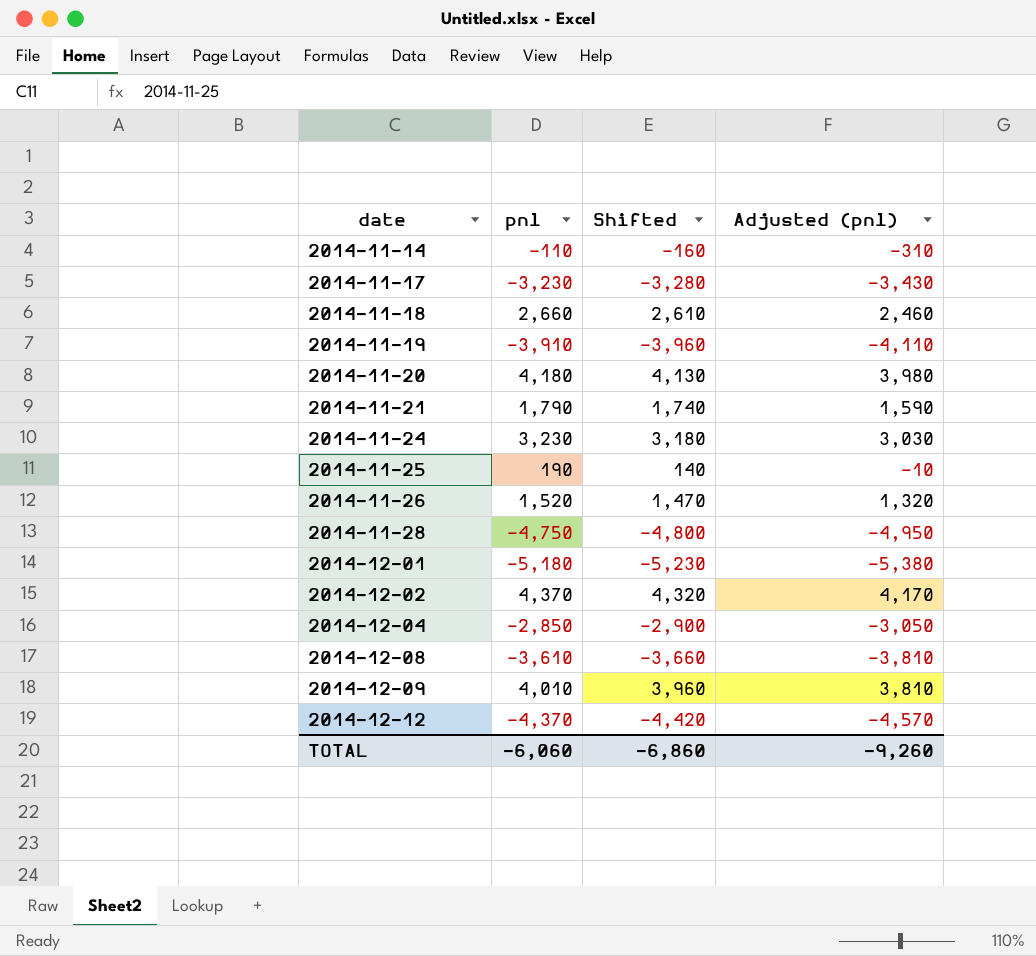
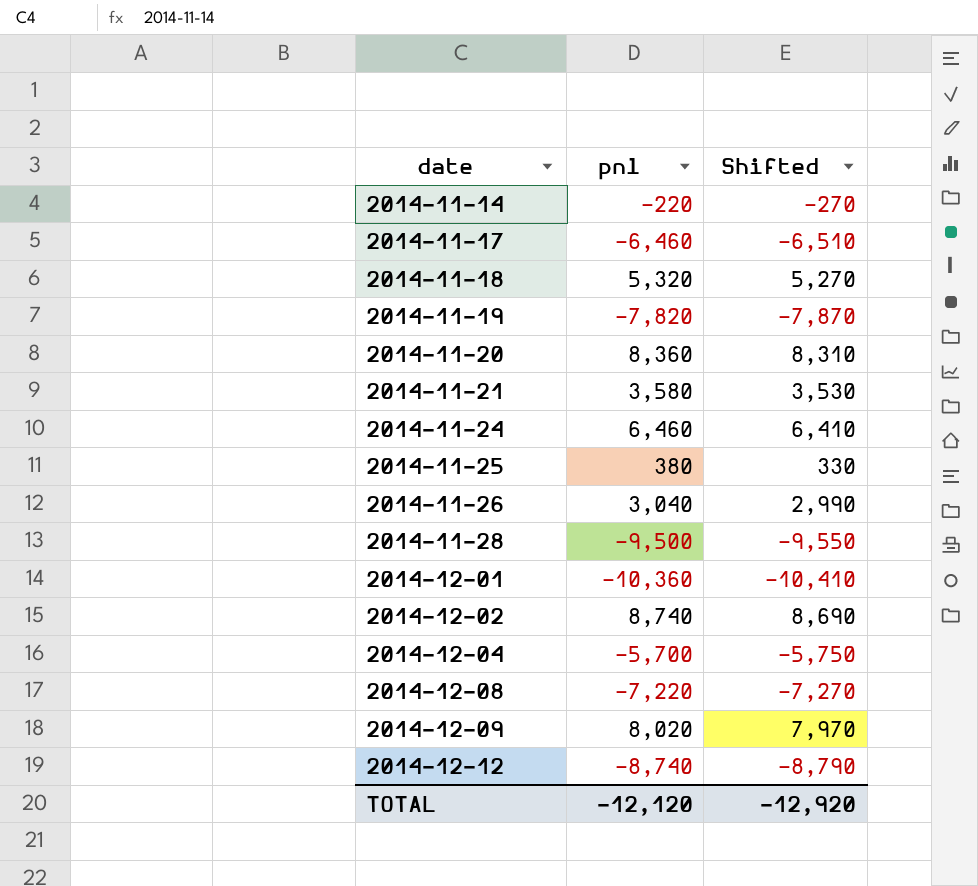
column Adjusted (pnl) | formula: [pnl] - 200 -> none
2014-11-14 | pnl: -110 -> -220
2014-11-14 | Shifted: -160 -> -270
2014-11-17 | pnl: -3,230 -> -6,460
2014-11-17 | Shifted: -3,280 -> -6,510
2014-11-18 | pnl: 2,660 -> 5,320
2014-11-18 | Shifted: 2,610 -> 5,270
2014-11-19 | pnl: -3,910 -> -7,820
2014-11-19 | Shifted: -3,960 -> -7,870
2014-11-20 | pnl: 4,180 -> 8,360
2014-11-20 | Shifted: 4,130 -> 8,310
2014-11-21 | pnl: 1,790 -> 3,580
2014-11-21 | Shifted: 1,740 -> 3,530
2014-11-24 | pnl: 3,230 -> 6,460
2014-11-24 | Shifted: 3,180 -> 6,410
2014-11-25 | pnl: 190 -> 380
2014-11-25 | Shifted: 140 -> 330
2014-11-26 | pnl: 1,520 -> 3,040
2014-11-26 | Shifted: 1,470 -> 2,990
2014-11-28 | pnl: -4,750 -> -9,500
2014-11-28 | Shifted: -4,800 -> -9,550
2014-12-01 | pnl: -5,180 -> -10,360
2014-12-01 | Shifted: -5,230 -> -10,410
2014-12-02 | pnl: 4,370 -> 8,740
2014-12-02 | Shifted: 4,320 -> 8,690
2014-12-04 | pnl: -2,850 -> -5,700
2014-12-04 | Shifted: -2,900 -> -5,750
2014-12-08 | pnl: -3,610 -> -7,220
2014-12-08 | Shifted: -3,660 -> -7,270
2014-12-09 | pnl: 4,010 -> 8,020
2014-12-09 | Shifted: 3,960 -> 7,970
2014-12-12 | pnl: -4,370 -> -8,740
2014-12-12 | Shifted: -4,420 -> -8,790
TOTAL | pnl: -6,060 -> -12,120
TOTAL | Shifted: -6,860 -> -12,920

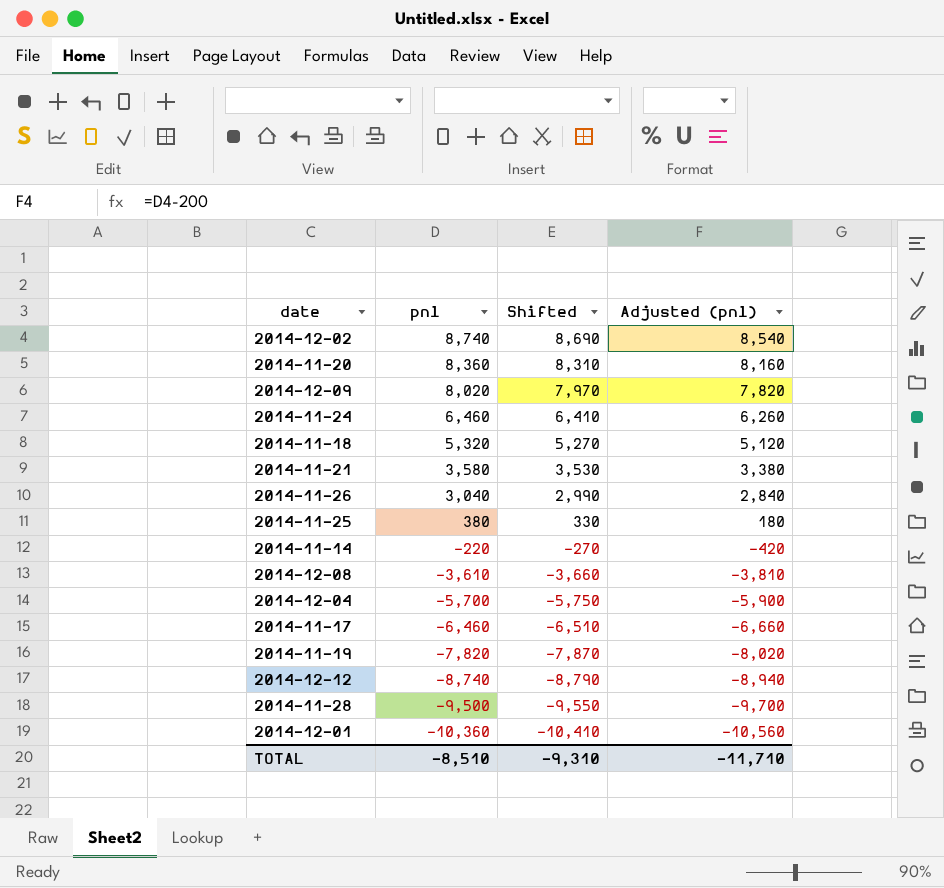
row order: date ascending -> pnl descending
column Adjusted (pnl) | formula: none -> [pnl] - 200
2014-12-08 | pnl: -7,220 -> -3,610
2014-12-08 | Shifted: -7,270 -> -3,660
TOTAL | pnl: -12,120 -> -8,510
TOTAL | Shifted: -12,920 -> -9,310

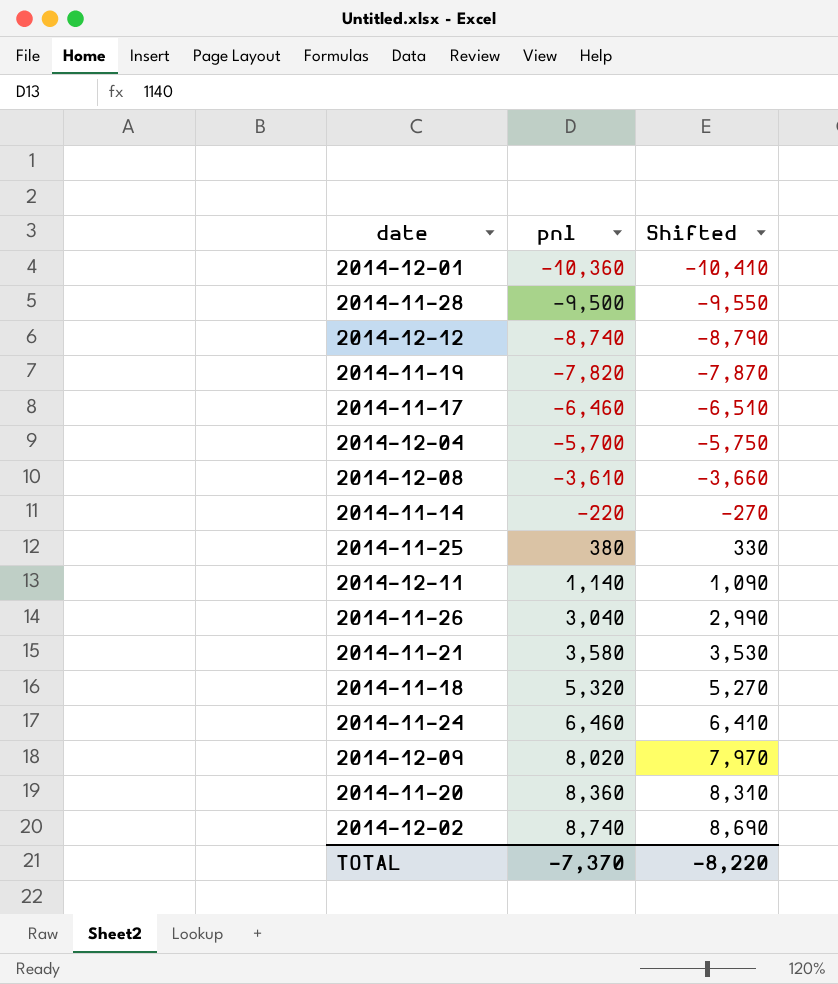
row order: pnl descending -> pnl ascending
column Adjusted (pnl) | formula: [pnl] - 200 -> none
row 2014-12-11: none -> 1,140 | 1,090
TOTAL | pnl: -8,510 -> -7,370
TOTAL | Shifted: -9,310 -> -8,220

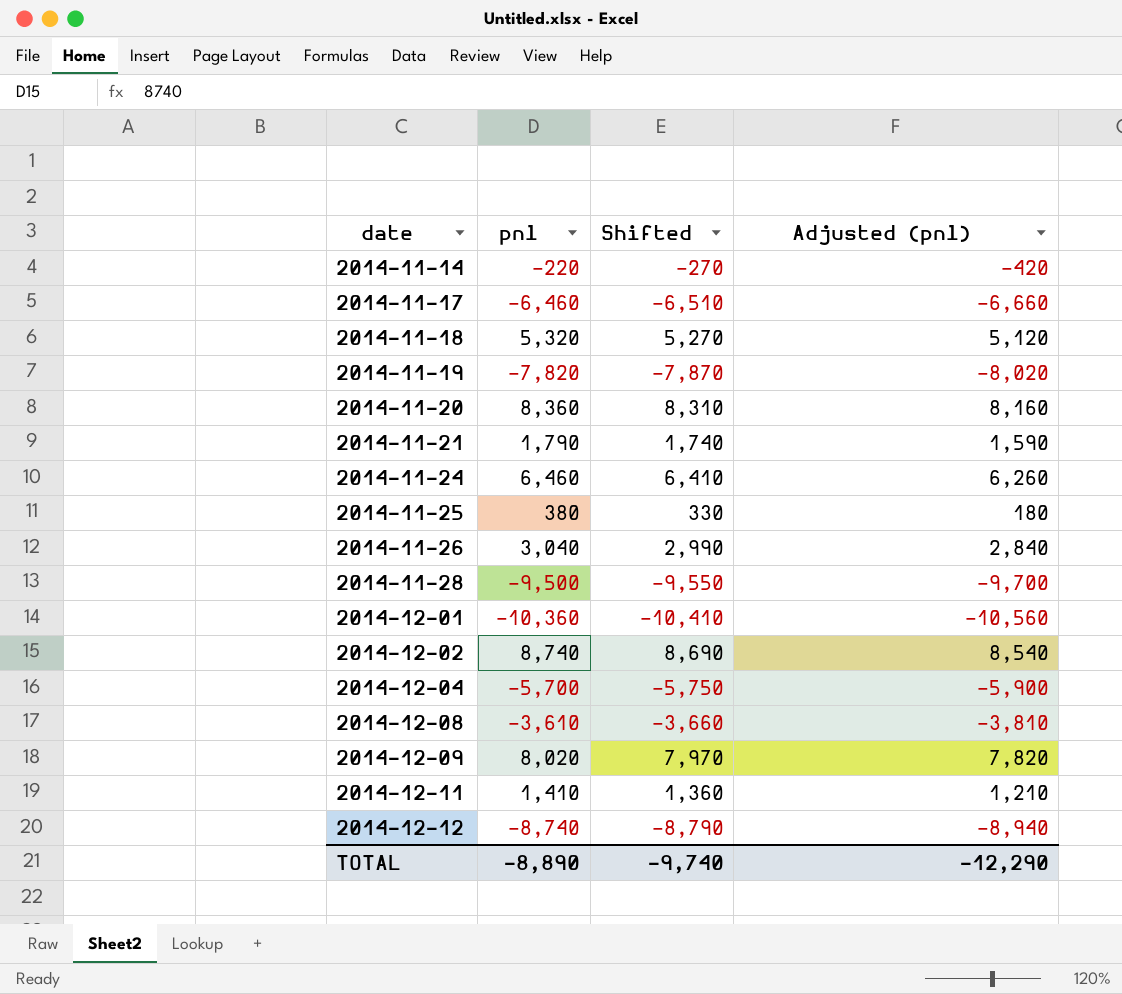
row order: pnl ascending -> date ascending
column Adjusted (pnl) | formula: none -> [pnl] - 200
2014-11-21 | pnl: 3,580 -> 1,790
2014-11-21 | Shifted: 3,530 -> 1,740
2014-12-11 | pnl: 1,140 -> 1,410
2014-12-11 | Shifted: 1,090 -> 1,360
TOTAL | pnl: -7,370 -> -8,890
TOTAL | Shifted: -8,220 -> -9,740

